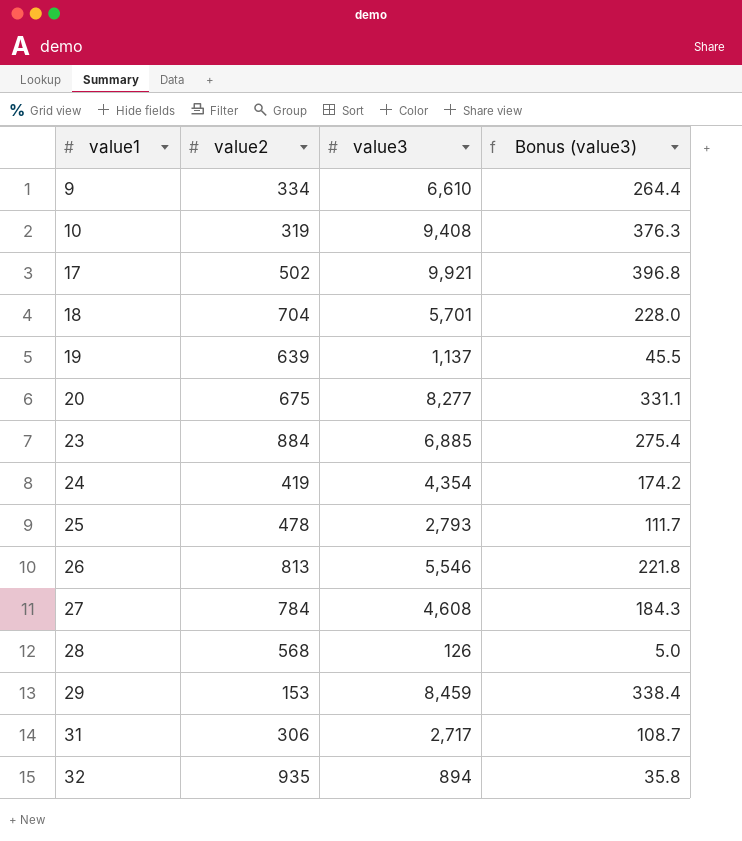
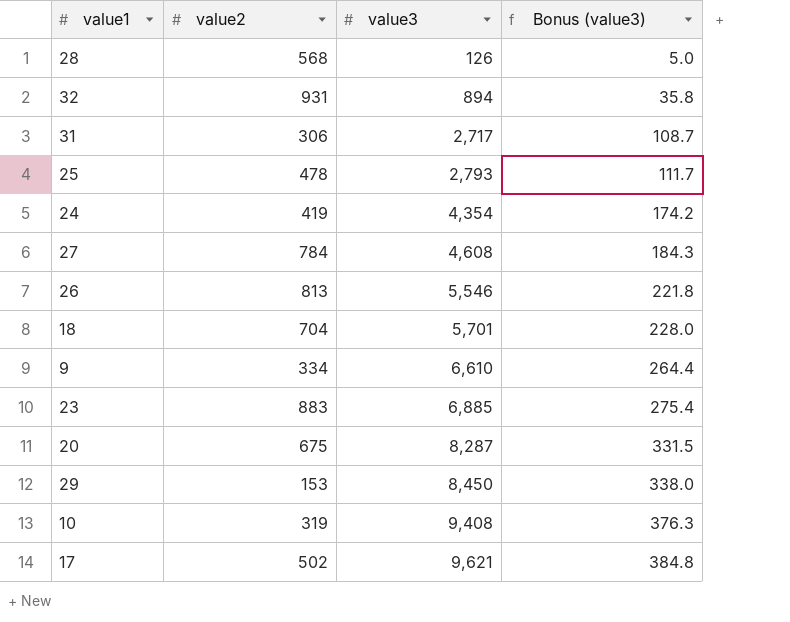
row order: value1 ascending -> value3 ascending
row 19: 639 | 1,137 | 45.5 -> none
32 | value2: 935 -> 931
23 | value2: 884 -> 883
20 | value3: 8,277 -> 8,287
20 | Bonus (value3): 331.1 -> 331.5
29 | value3: 8,459 -> 8,450
29 | Bonus (value3): 338.4 -> 338.0
17 | value3: 9,921 -> 9,621
17 | Bonus (value3): 396.8 -> 384.8

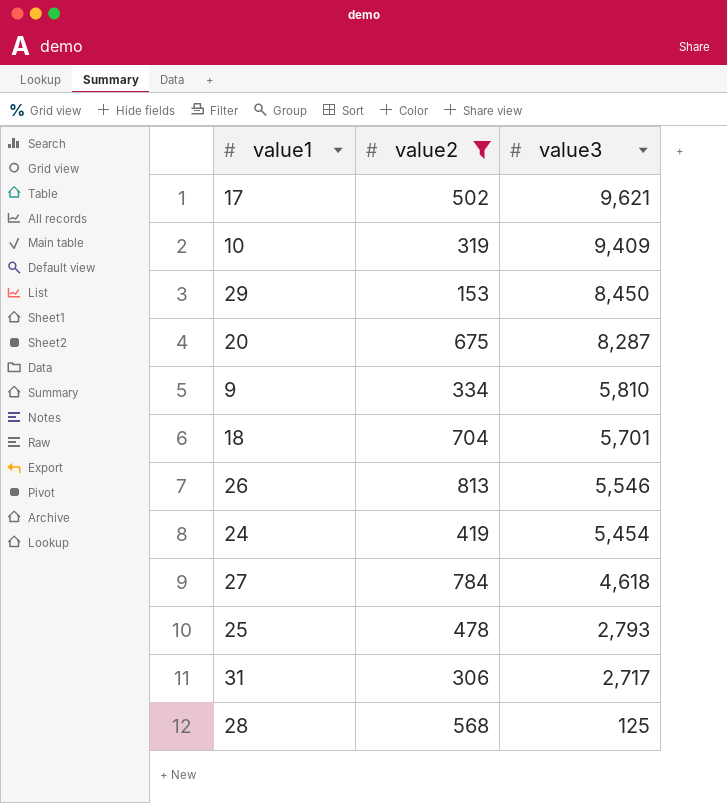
filter: none -> value2 <= 813
row order: value3 ascending -> value3 descending
column Bonus (value3) | formula: [value3] * 0.04 -> none
10 | value3: 9,408 -> 9,409
9 | value3: 6,610 -> 5,810
24 | value3: 4,354 -> 5,454
27 | value3: 4,608 -> 4,618
28 | value3: 126 -> 125

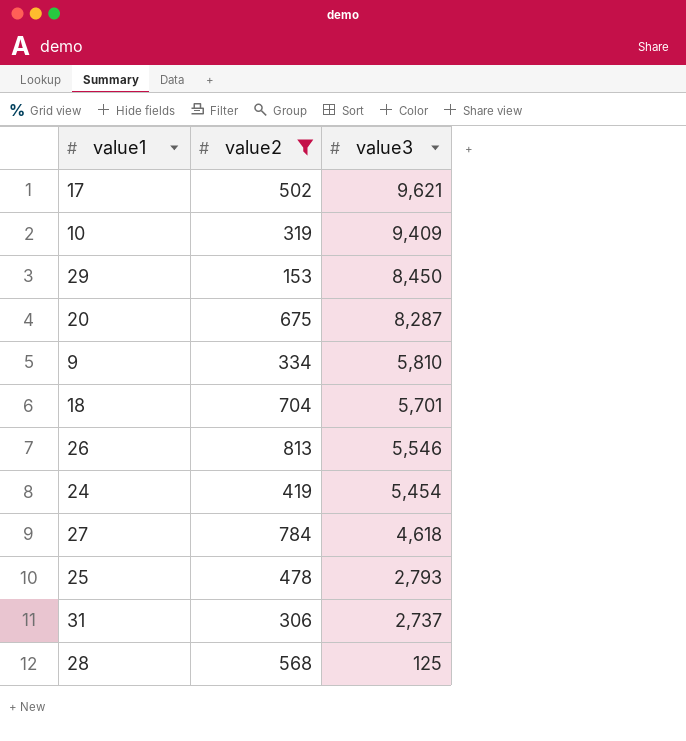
31 | value3: 2,717 -> 2,737

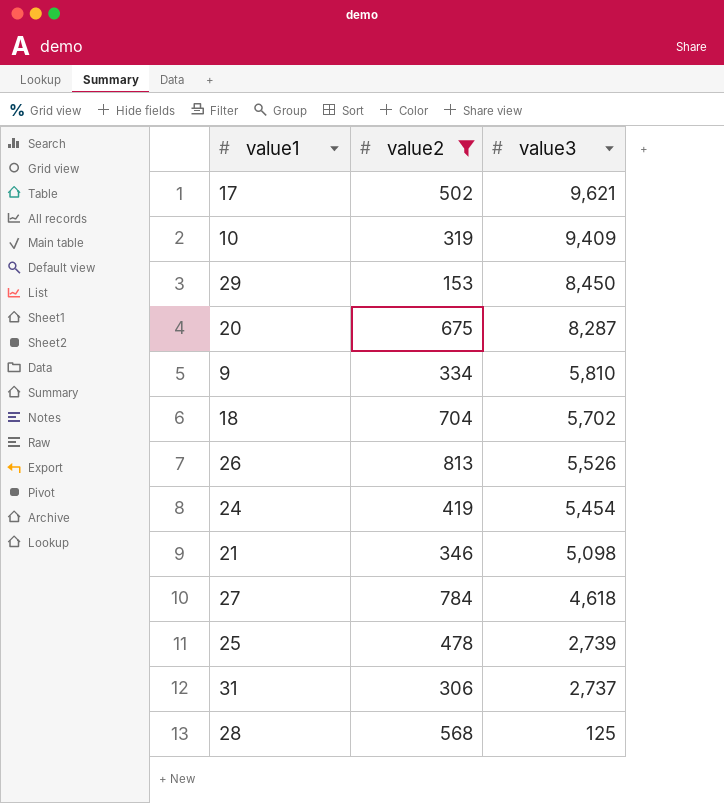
18 | value3: 5,701 -> 5,702
26 | value3: 5,546 -> 5,526
row 21: none -> 346 | 5,098
25 | value3: 2,793 -> 2,739

